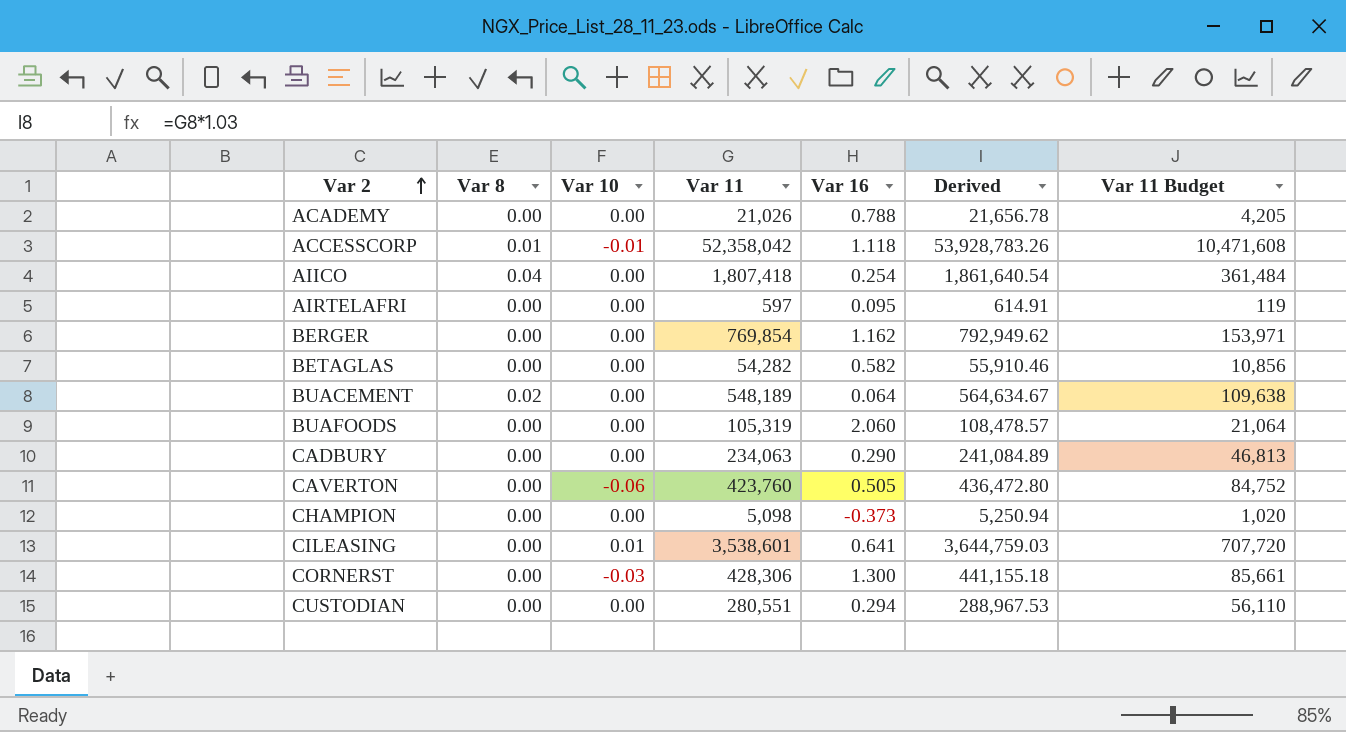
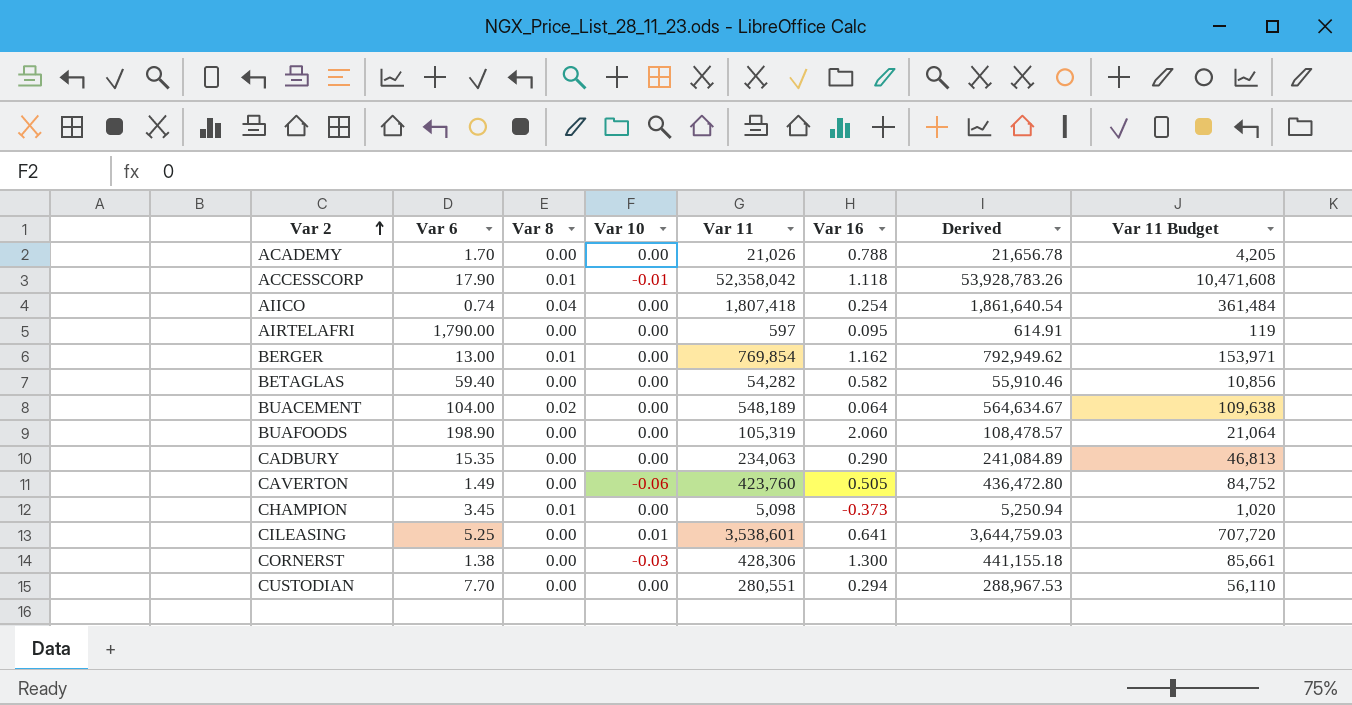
column Var 6 | position: none -> 2
BERGER | Var 8: 0.00 -> 0.01
CHAMPION | Var 8: 0.00 -> 0.01

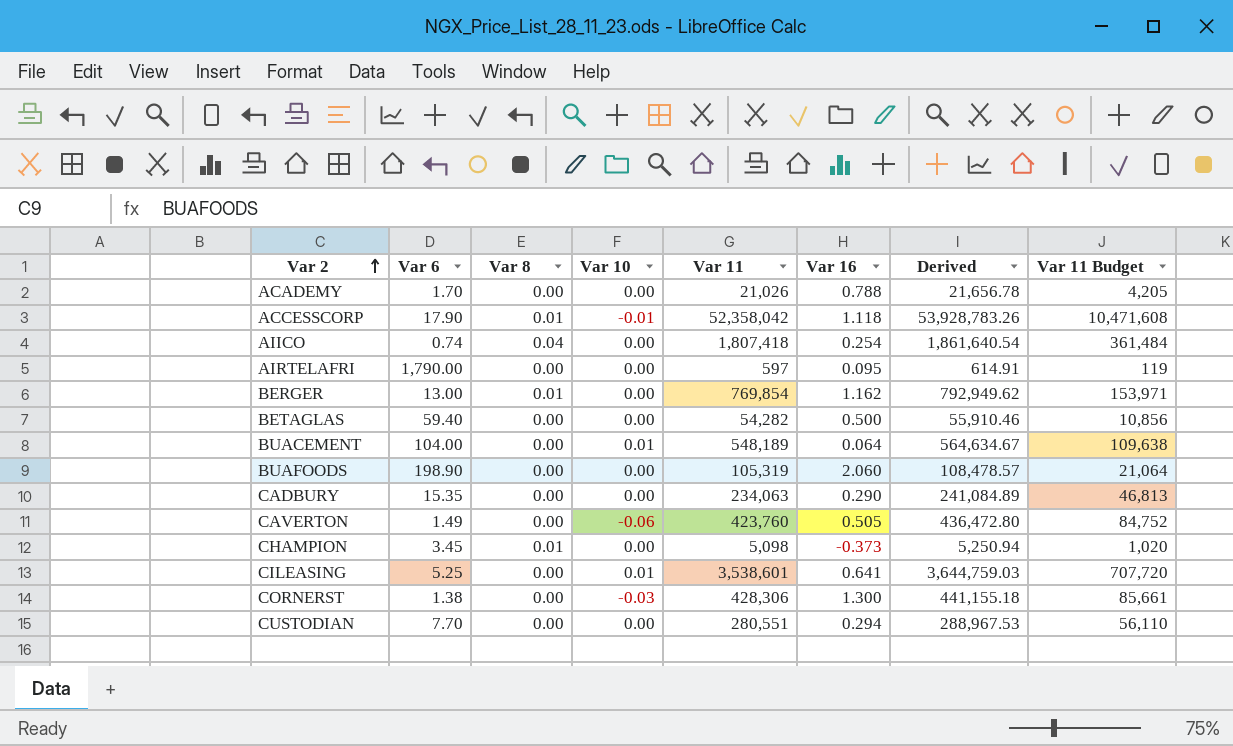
BETAGLAS | Var 16: 0.582 -> 0.500
BUACEMENT | Var 8: 0.02 -> 0.00
BUACEMENT | Var 10: 0.00 -> 0.01

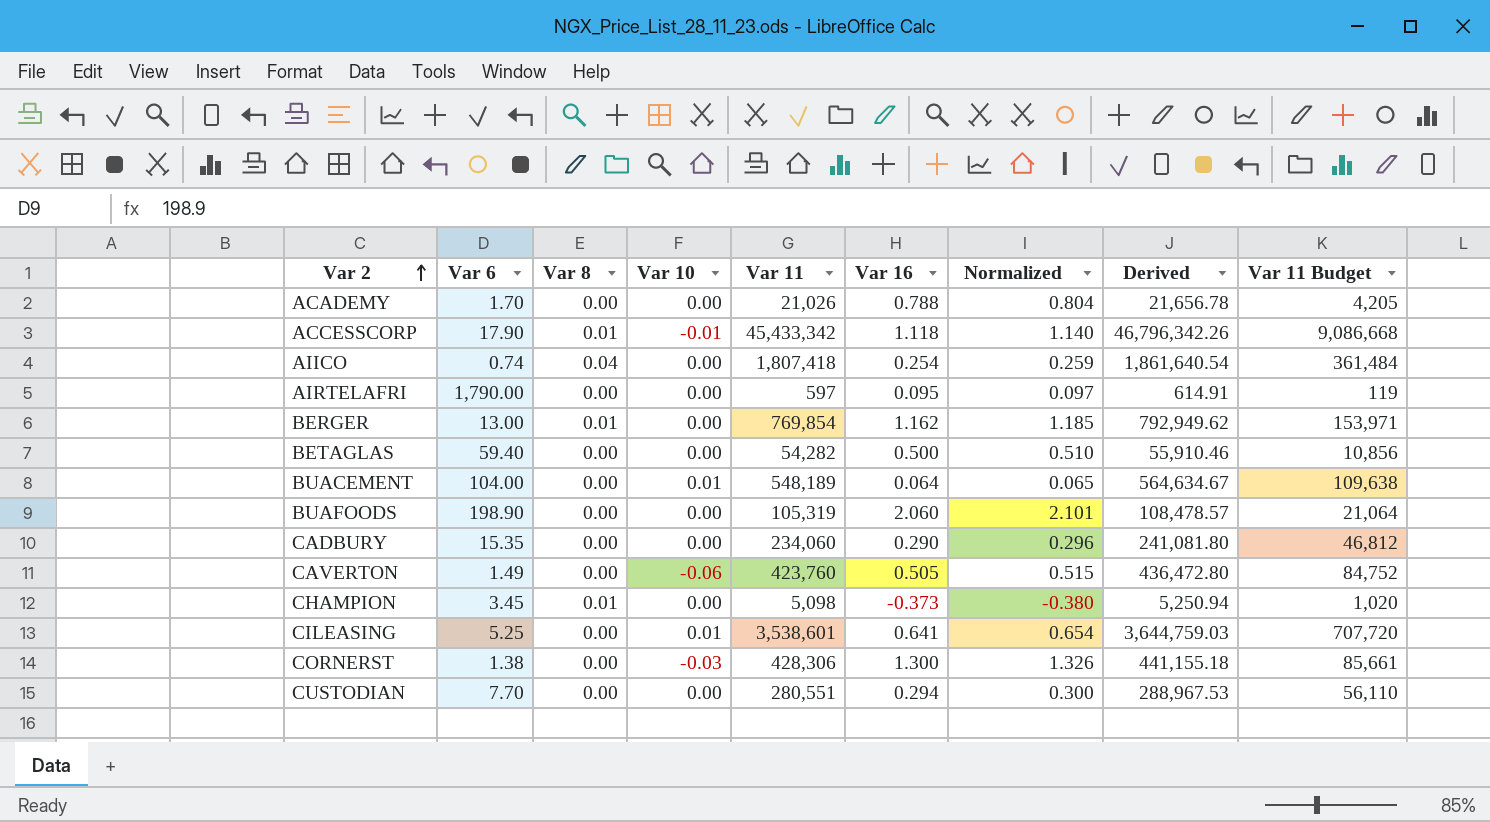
column Normalized | formula: none -> [Var 16] * 1.02
ACCESSCORP | Var 11: 52,358,042 -> 45,433,342
ACCESSCORP | Derived: 53,928,783.26 -> 46,796,342.26
ACCESSCORP | Var 11 Budget: 10,471,608 -> 9,086,668
CADBURY | Var 11: 234,063 -> 234,060
CADBURY | Derived: 241,084.89 -> 241,081.80
CADBURY | Var 11 Budget: 46,813 -> 46,812

